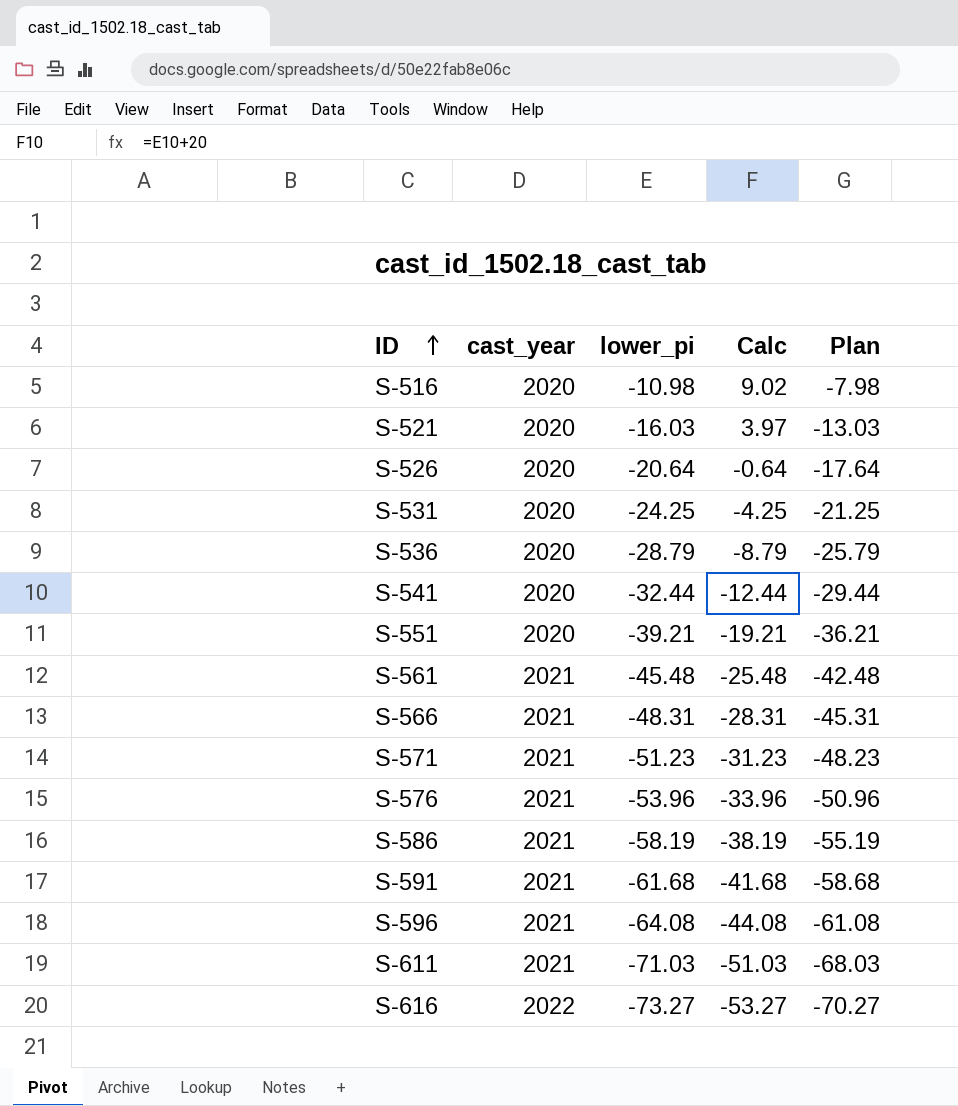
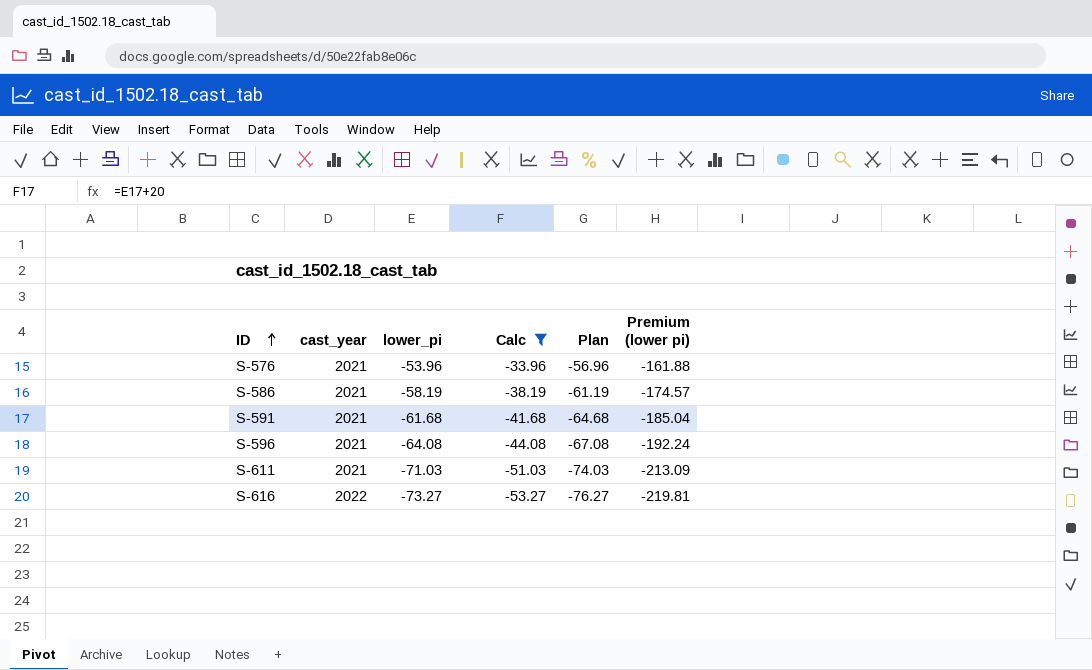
filter: none -> Calc <= -33.96
column Plan | formula: [lower_pi] + 3 -> [lower_pi] - 3
column Premium (lower pi) | formula: none -> [lower_pi] * 3

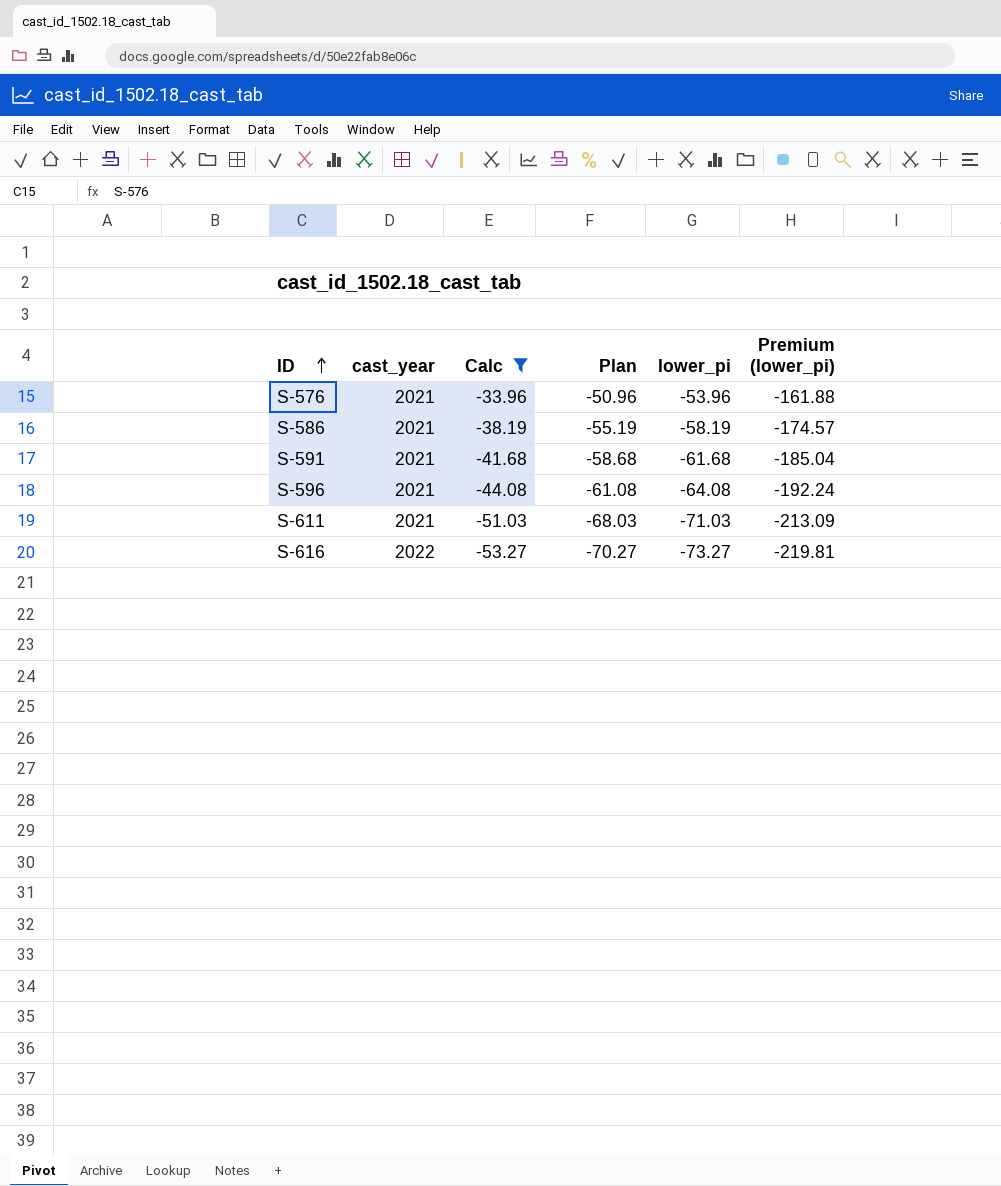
column Plan | formula: [lower_pi] - 3 -> [lower_pi] + 3
column lower_pi | position: 3 -> 5
column name: Premium (lower pi) -> Premium (lower_pi)

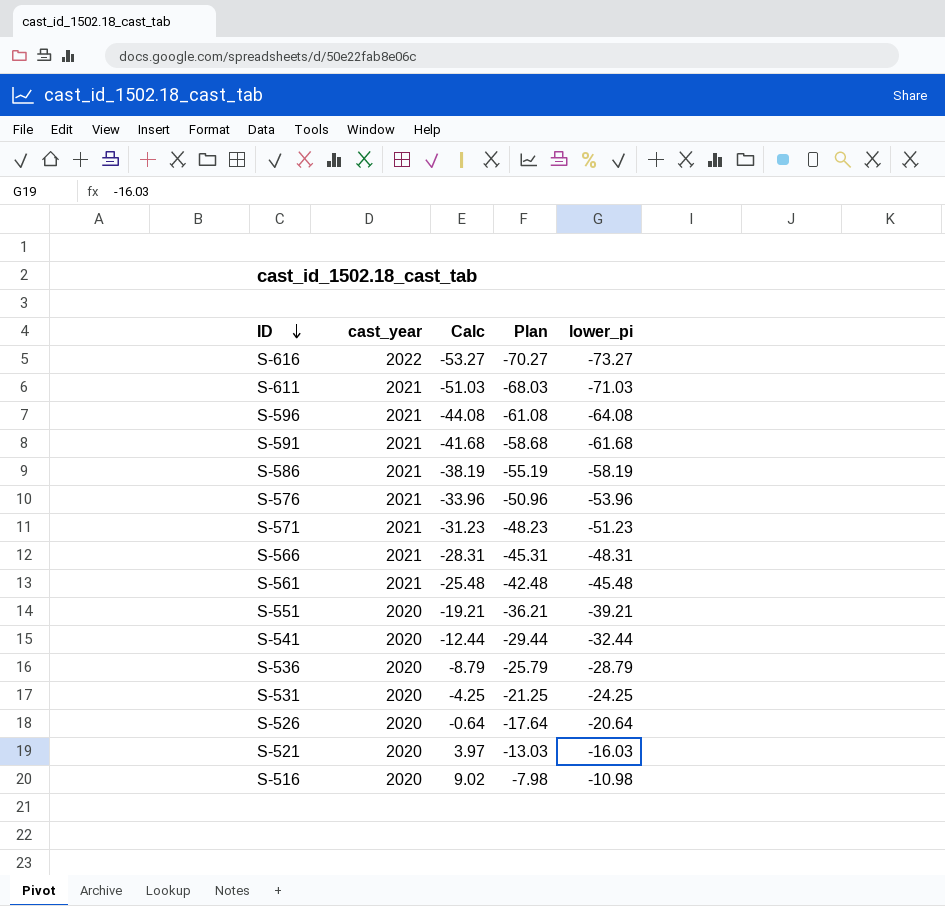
filter: Calc <= -33.96 -> none
row order: ID ascending -> ID descending
column Premium (lower_pi) | formula: [lower_pi] * 3 -> none

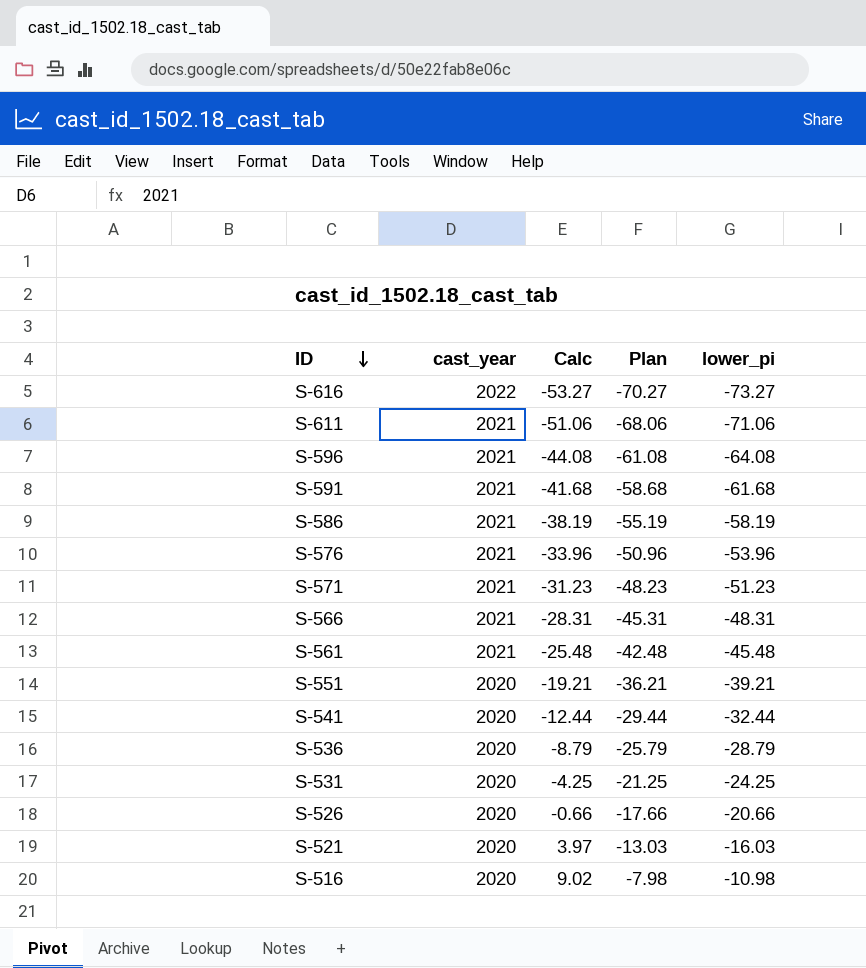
S-611 | Calc: -51.03 -> -51.06
S-611 | Plan: -68.03 -> -68.06
S-611 | lower_pi: -71.03 -> -71.06
S-526 | Calc: -0.64 -> -0.66
S-526 | Plan: -17.64 -> -17.66
S-526 | lower_pi: -20.64 -> -20.66

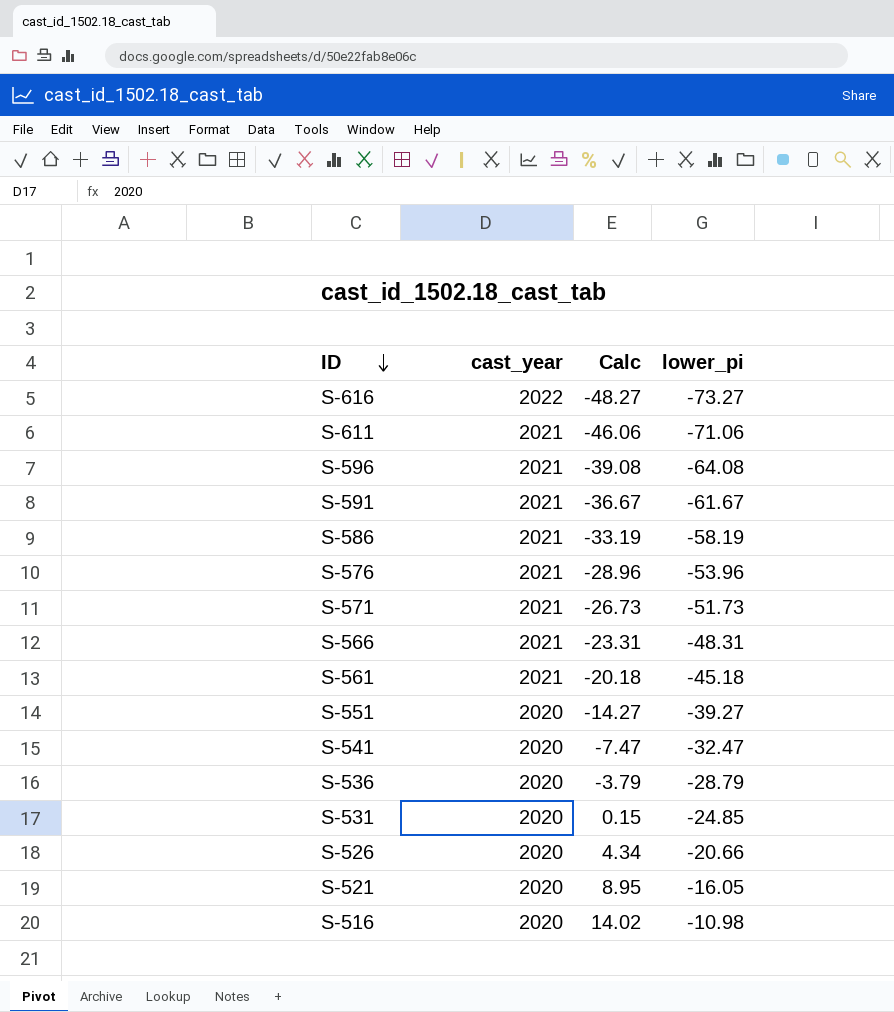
column Plan | formula: [lower_pi] + 3 -> none
column Calc | formula: [lower_pi] + 20 -> [lower_pi] + 25
S-591 | lower_pi: -61.68 -> -61.67
S-571 | lower_pi: -51.23 -> -51.73
S-561 | lower_pi: -45.48 -> -45.18
S-551 | lower_pi: -39.21 -> -39.27
S-541 | lower_pi: -32.44 -> -32.47
S-531 | lower_pi: -24.25 -> -24.85
S-521 | lower_pi: -16.03 -> -16.05

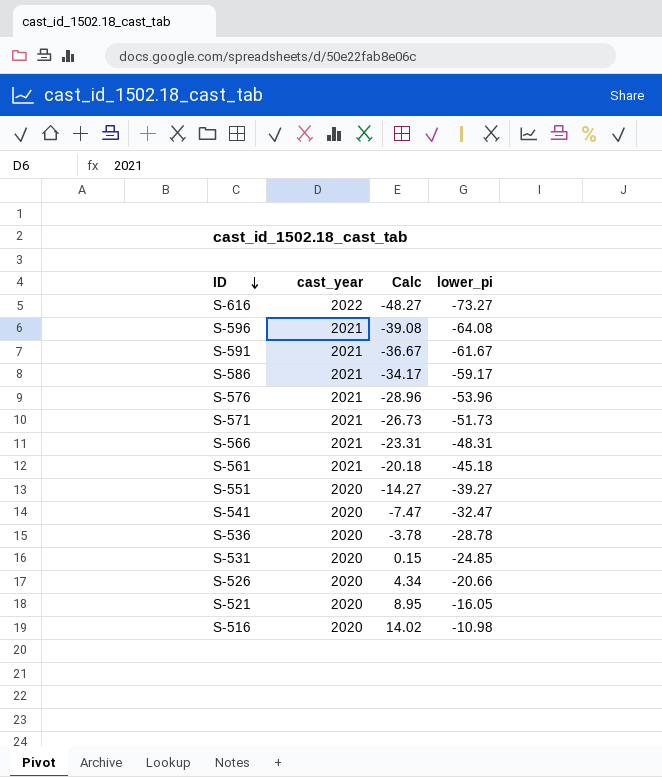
row S-611: 2021 | -46.06 | -71.06 -> none
S-586 | Calc: -33.19 -> -34.17
S-586 | lower_pi: -58.19 -> -59.17
S-536 | Calc: -3.79 -> -3.78
S-536 | lower_pi: -28.79 -> -28.78

